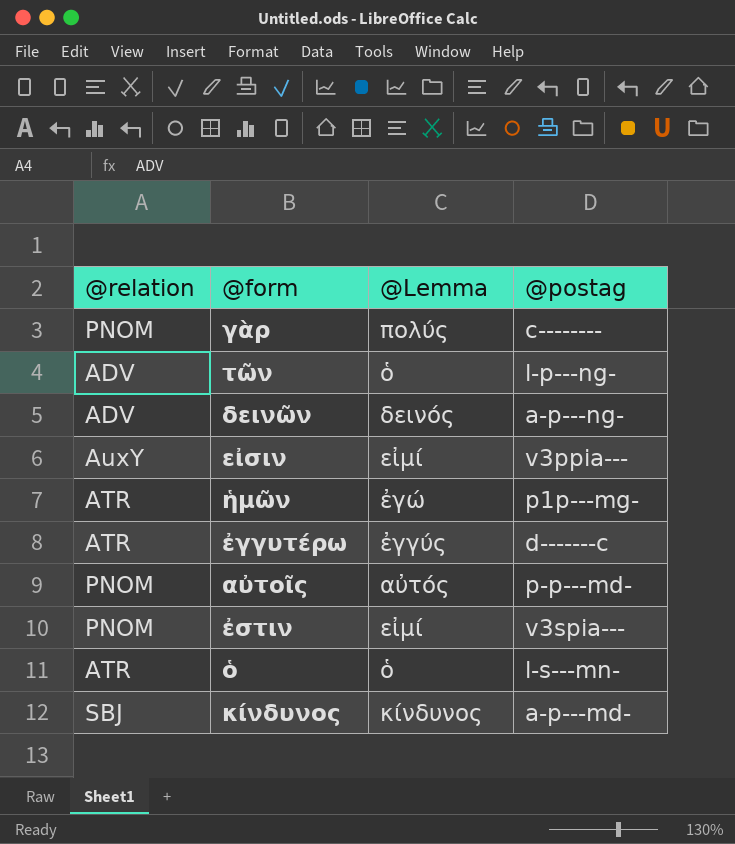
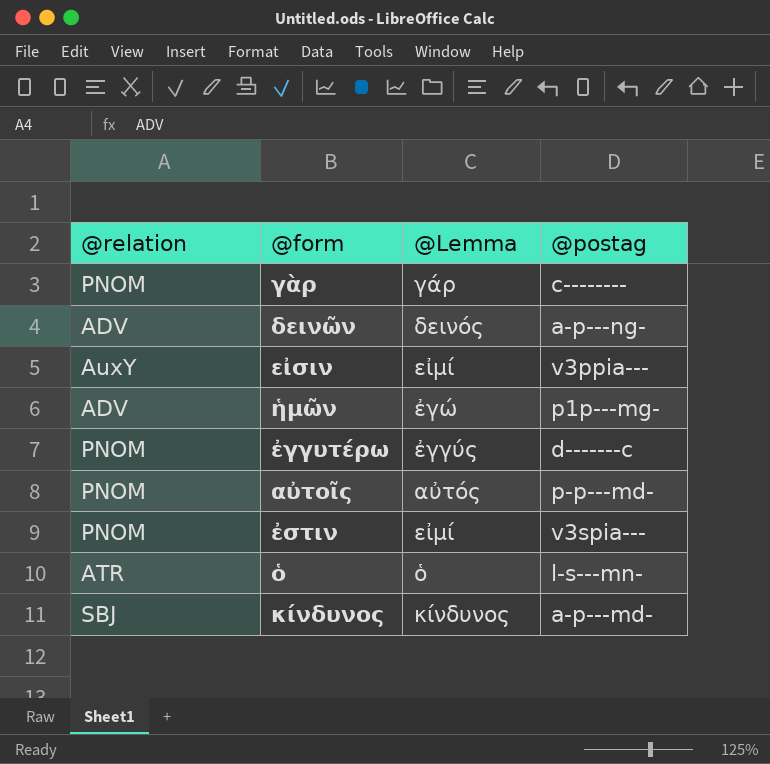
row τῶν: ADV | ὁ | l-p---ng- -> none
γὰρ | @Lemma: πολύς -> γάρ
ἡμῶν | @relation: ATR -> ADV
ἐγγυτέρω | @relation: ATR -> PNOM

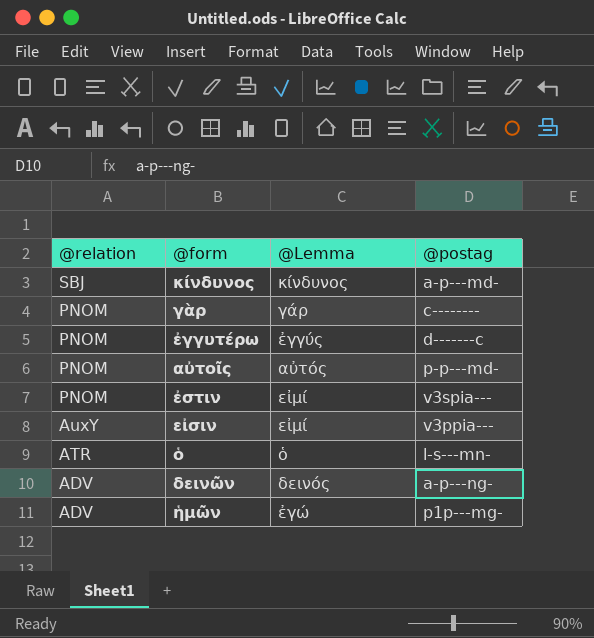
row order: none -> @relation descending

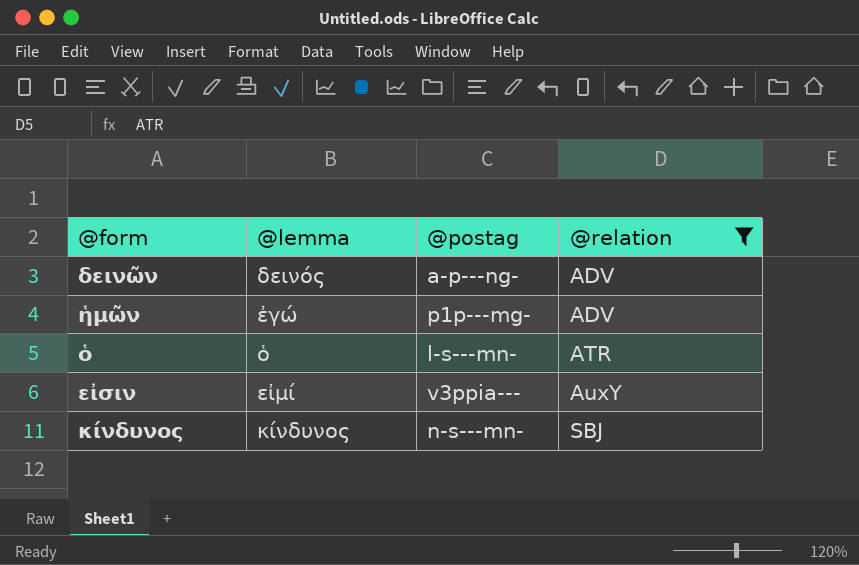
filter: none -> @relation != PNOM
row order: @relation descending -> @relation ascending
column name: @Lemma -> @lemma
column @relation | position: 1 -> 4
κίνδυνος | @postag: a-p---md- -> n-s---mn-

